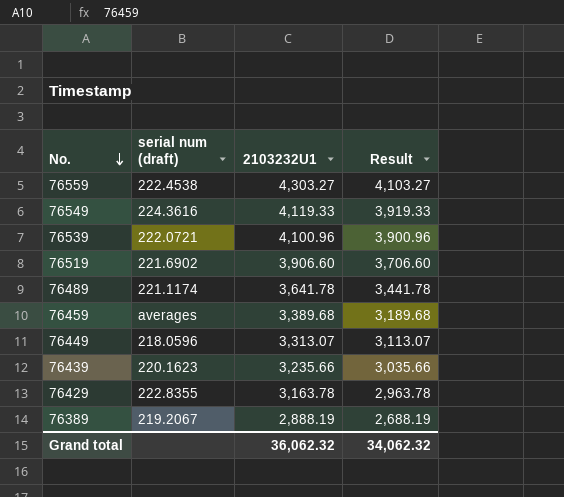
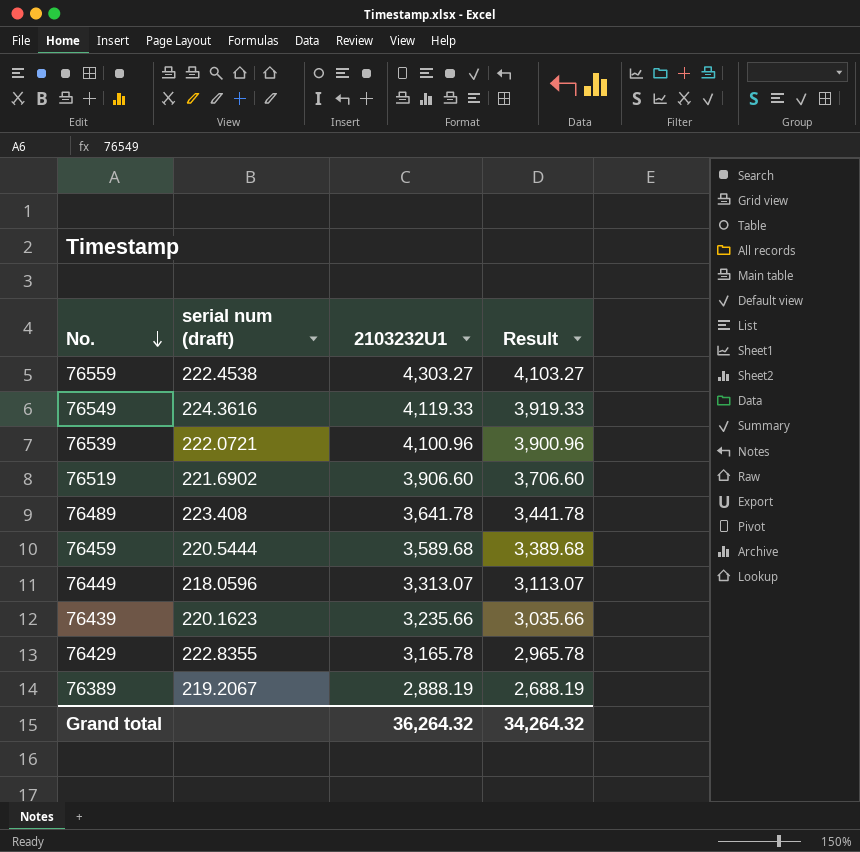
76489 | serial num (draft): 221.1174 -> 223.408
76459 | serial num (draft): averages -> 220.5444
76459 | 2103232U1: 3,389.68 -> 3,589.68
76459 | Result: 3,189.68 -> 3,389.68
76429 | 2103232U1: 3,163.78 -> 3,165.78
76429 | Result: 2,963.78 -> 2,965.78
Grand total | 2103232U1: 36,062.32 -> 36,264.32
Grand total | Result: 34,062.32 -> 34,264.32

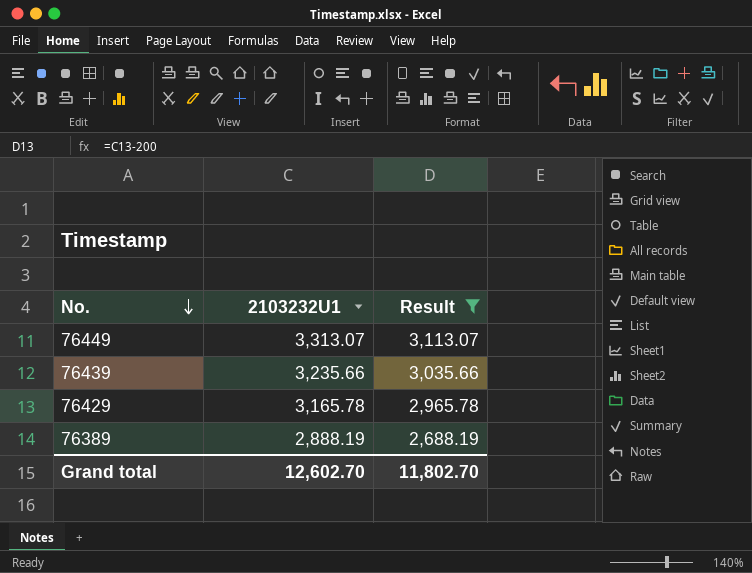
filter: none -> Result <= 3,113.07
column serial num (draft) | position: 2 -> none
Grand total | 2103232U1: 36,264.32 -> 12,602.70
Grand total | Result: 34,264.32 -> 11,802.70

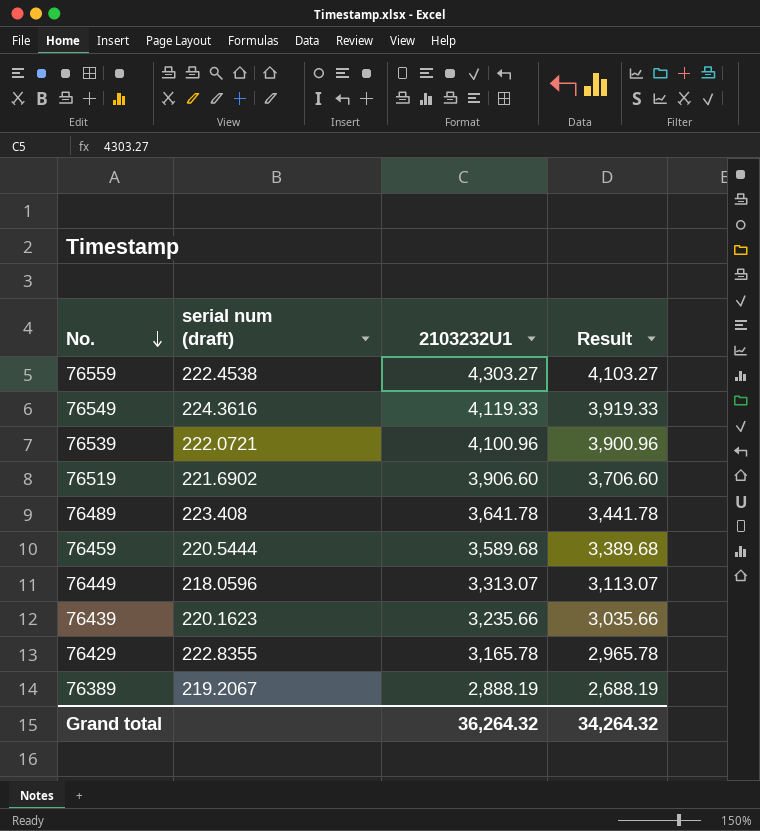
filter: Result <= 3,113.07 -> none
column serial num (draft) | position: none -> 2
Grand total | 2103232U1: 12,602.70 -> 36,264.32
Grand total | Result: 11,802.70 -> 34,264.32

